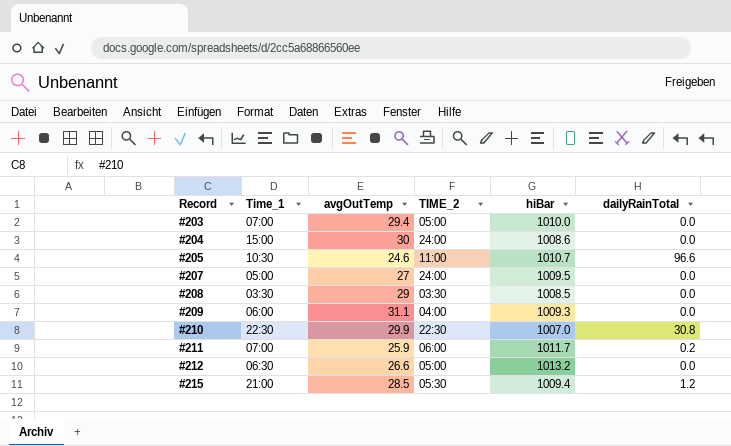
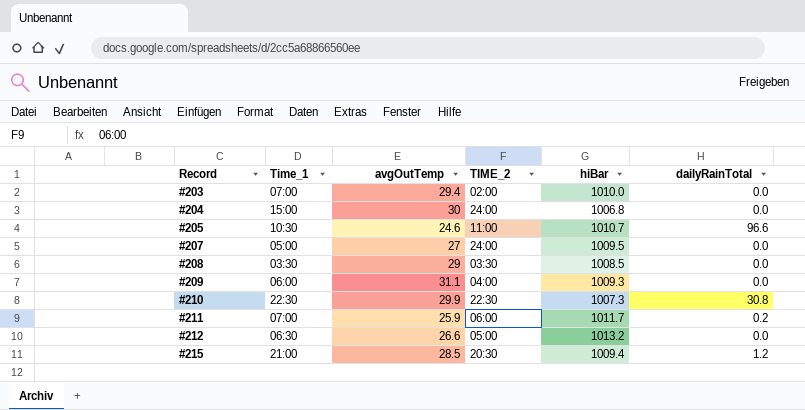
#203 | TIME_2: 05:00 -> 02:00
#204 | hiBar: 1008.6 -> 1006.8
#210 | hiBar: 1007.0 -> 1007.3
#215 | TIME_2: 05:30 -> 20:30

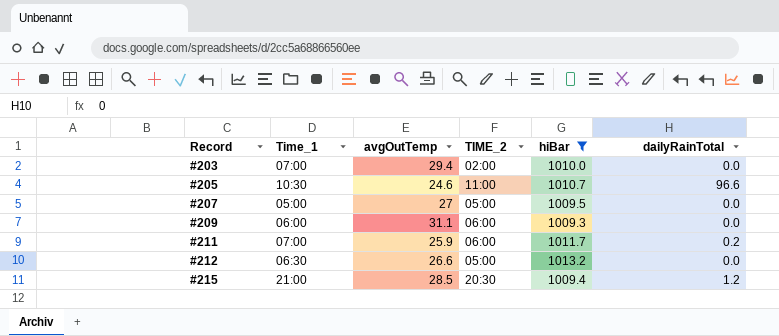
filter: none -> hiBar >= 1009.3
#207 | TIME_2: 24:00 -> 05:00
#209 | TIME_2: 04:00 -> 06:00

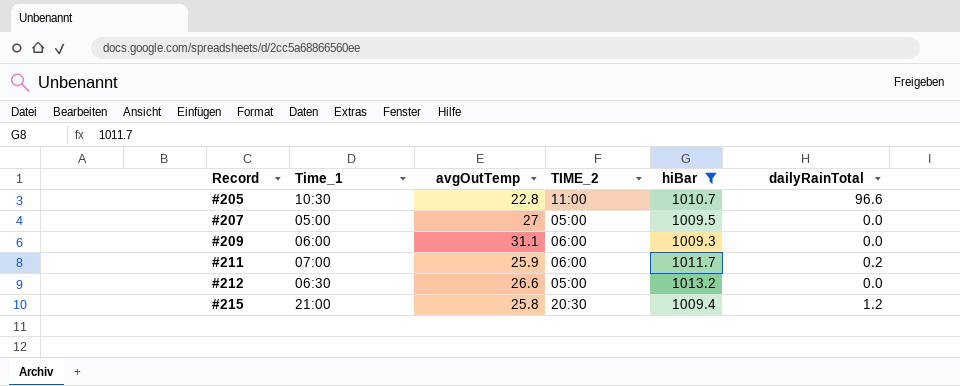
row #203: 07:00 | 29.4 | 02:00 | 1010.0 | 0.0 -> none
#205 | avgOutTemp: 24.6 -> 22.8
#215 | avgOutTemp: 28.5 -> 25.8

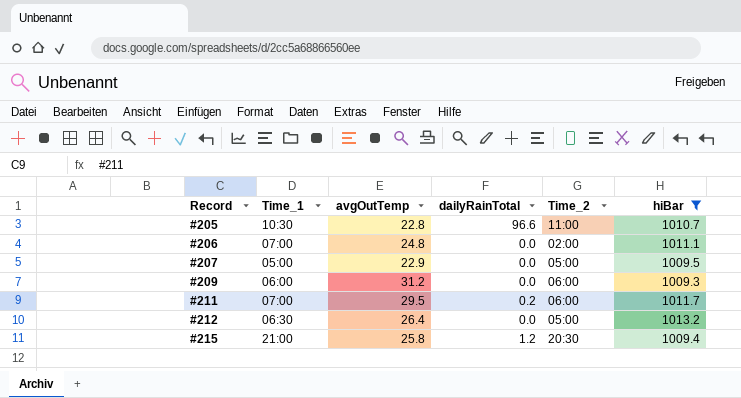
column dailyRainTotal | position: 6 -> 4
column name: TIME_2 -> Time_2
row #206: none -> 07:00 | 24.8 | 0.0 | 02:00 | 1011.1
#207 | avgOutTemp: 27 -> 22.9
#209 | avgOutTemp: 31.1 -> 31.2
#211 | avgOutTemp: 25.9 -> 29.5
#212 | avgOutTemp: 26.6 -> 26.4

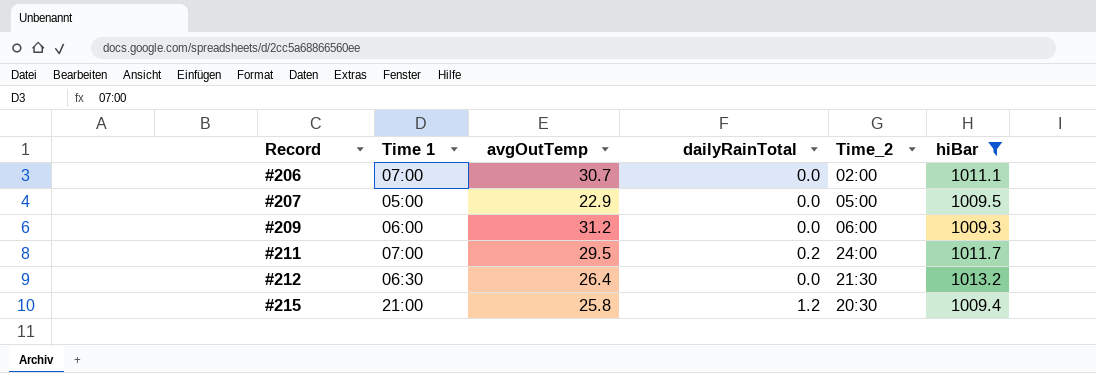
column name: Time_1 -> Time 1
row #205: 10:30 | 22.8 | 96.6 | 11:00 | 1010.7 -> none
#206 | avgOutTemp: 24.8 -> 30.7
#211 | Time_2: 06:00 -> 24:00
#212 | Time_2: 05:00 -> 21:30

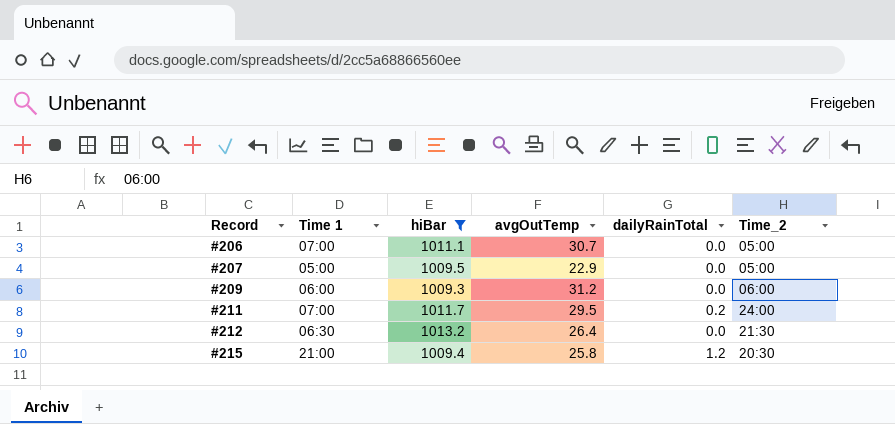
column hiBar | position: 6 -> 3
#206 | Time_2: 02:00 -> 05:00

